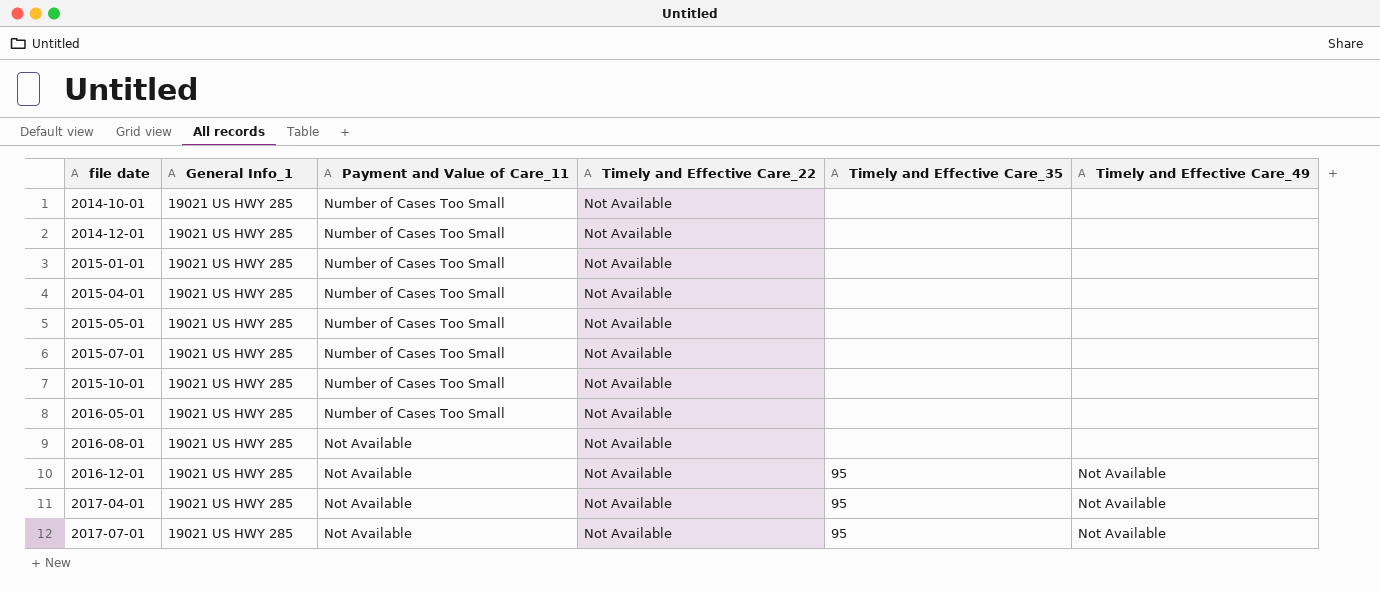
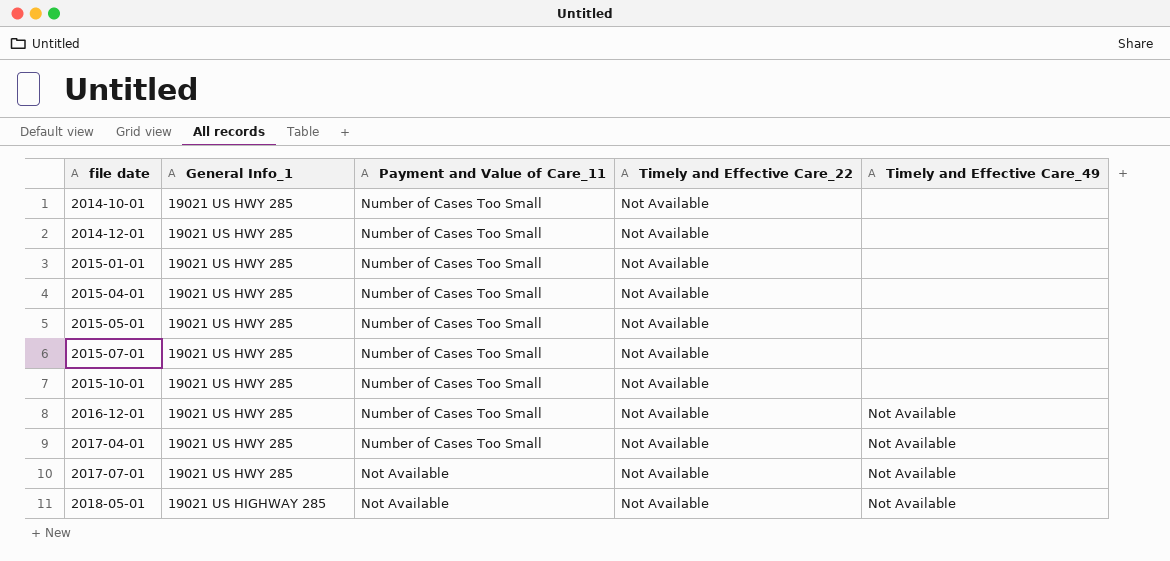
column Timely and Effective Care_35 | position: 5 -> none
row 2016-05-01: 19021 US HWY 285 | Number of Cases Too Small | Not Available | none | none -> none
row 2016-08-01: 19021 US HWY 285 | Not Available | Not Available | none | none -> none
2016-12-01 | Payment and Value of Care_11: Not Available -> Number of Cases Too Small
2017-04-01 | Payment and Value of Care_11: Not Available -> Number of Cases Too Small
row 2018-05-01: none -> 19021 US HIGHWAY 285 | Not Available | Not Available | Not Available

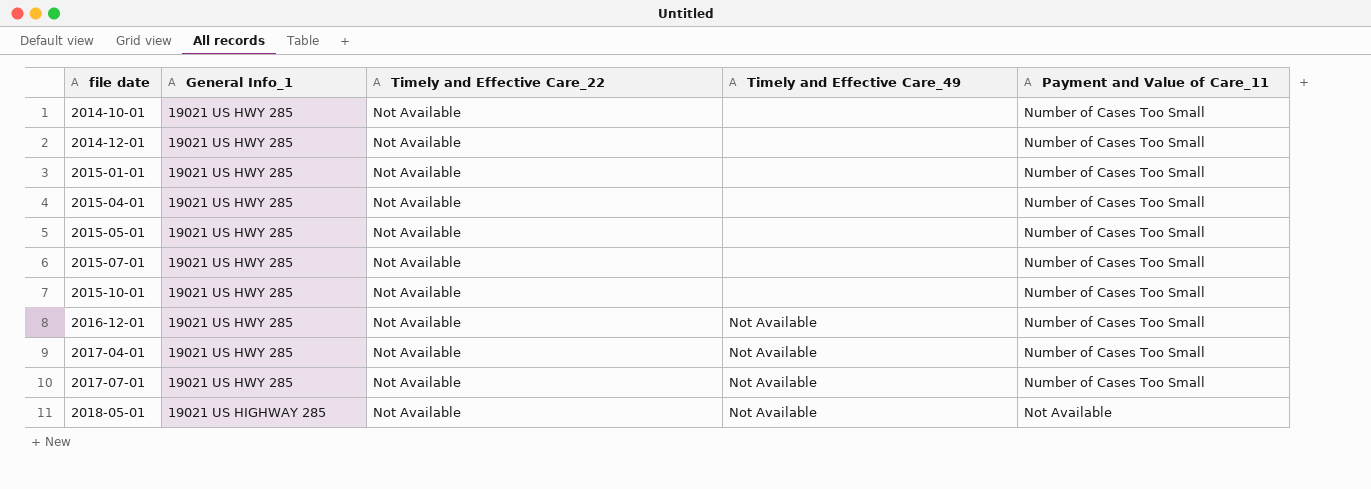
column Payment and Value of Care_11 | position: 3 -> 5
2017-07-01 | Payment and Value of Care_11: Not Available -> Number of Cases Too Small

